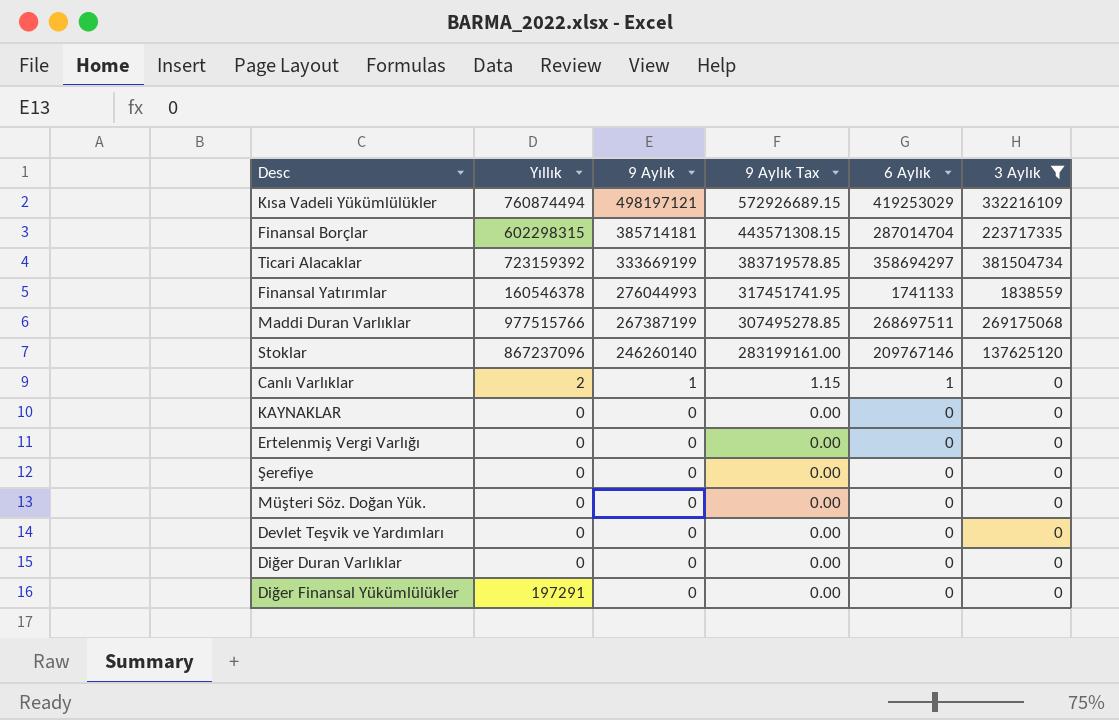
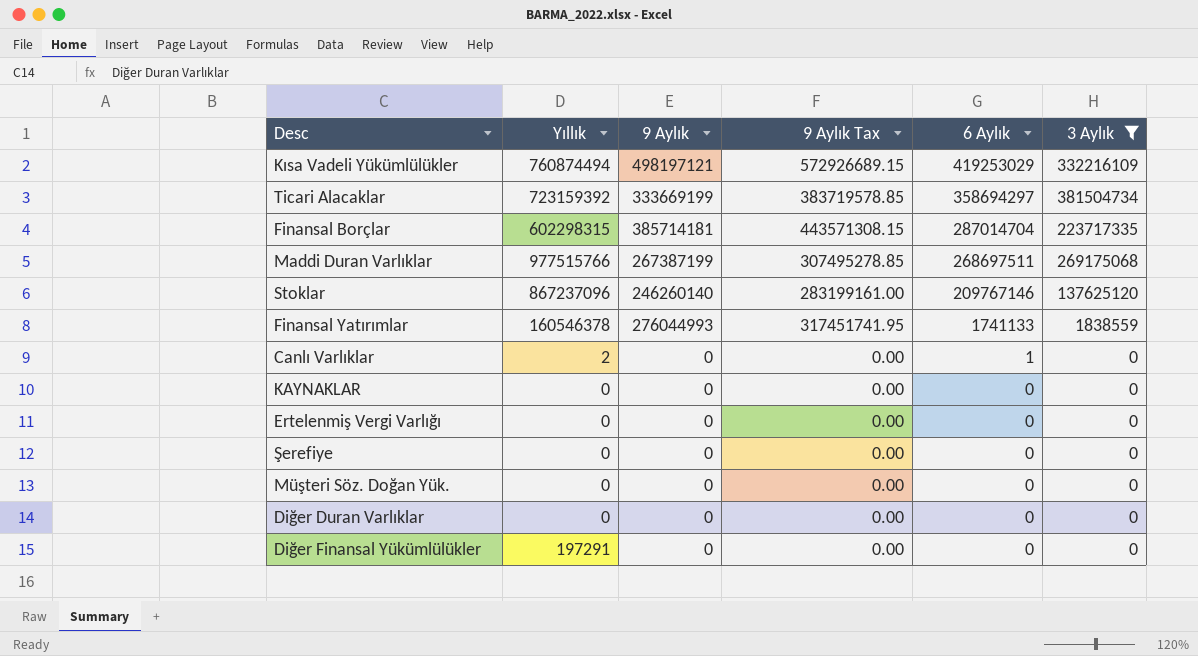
row order: 9 Aylık descending -> 6 Aylık descending
row Devlet Teşvik ve Yardımları: 0 | 0 | 0.00 | 0 | 0 -> none
Canlı Varlıklar | 9 Aylık: 1 -> 0
Canlı Varlıklar | 9 Aylık Tax: 1.15 -> 0.00

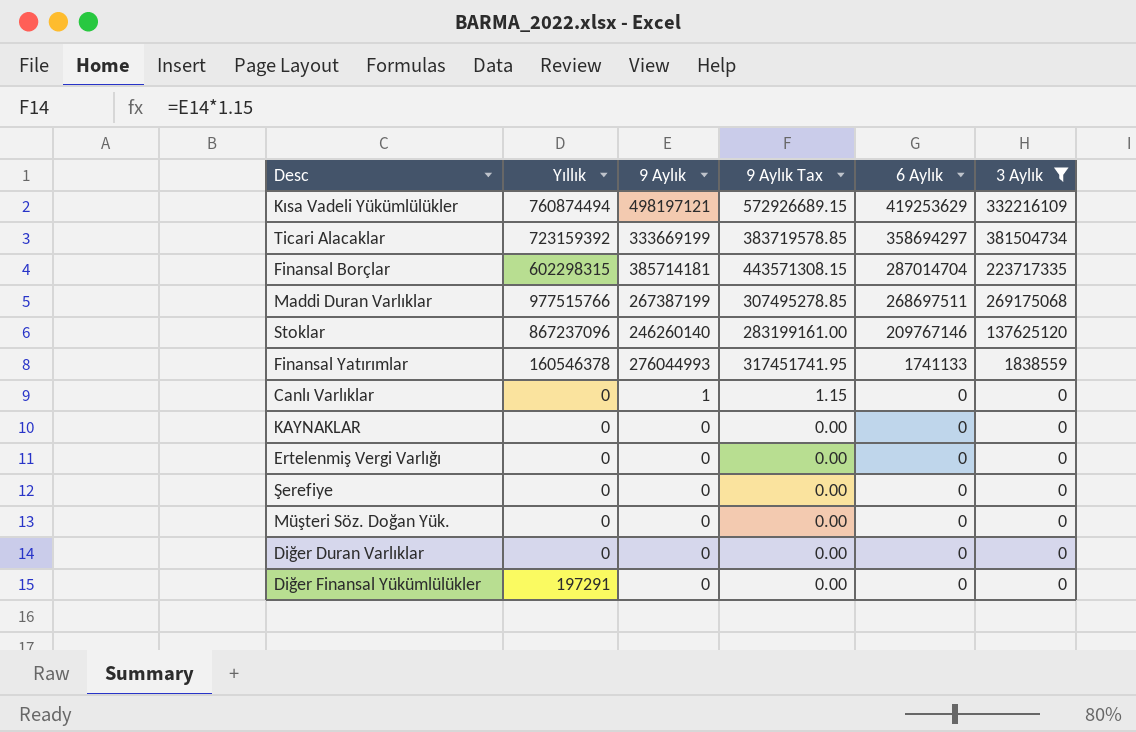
Kısa Vadeli Yükümlülükler | 6 Aylık: 419253029 -> 419253629
Canlı Varlıklar | Yıllık: 2 -> 0
Canlı Varlıklar | 9 Aylık: 0 -> 1
Canlı Varlıklar | 9 Aylık Tax: 0.00 -> 1.15
Canlı Varlıklar | 6 Aylık: 1 -> 0

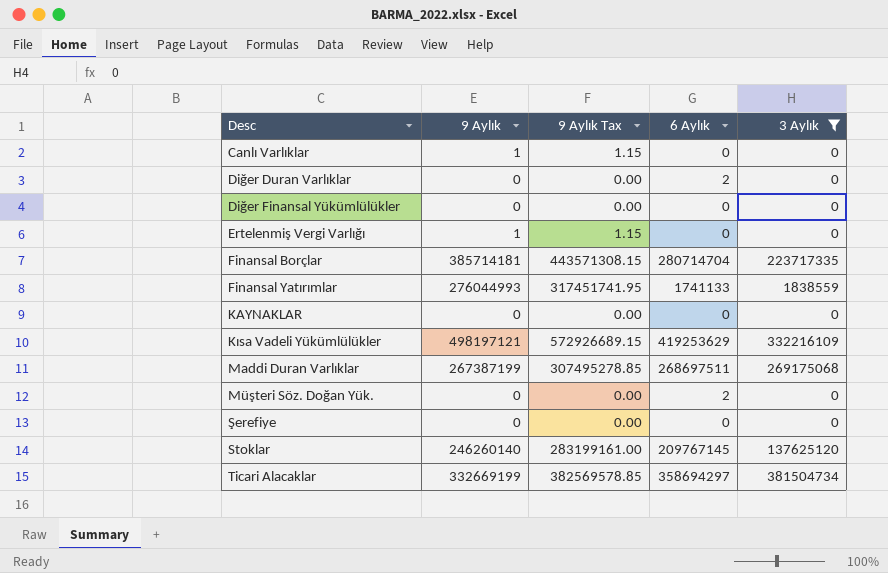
row order: 6 Aylık descending -> Desc ascending
column Yıllık | position: 2 -> none
Diğer Duran Varlıklar | 6 Aylık: 0 -> 2
Ertelenmiş Vergi Varlığı | 9 Aylık: 0 -> 1
Ertelenmiş Vergi Varlığı | 9 Aylık Tax: 0.00 -> 1.15
Finansal Borçlar | 6 Aylık: 287014704 -> 280714704
Müşteri Söz. Doğan Yük. | 6 Aylık: 0 -> 2
Stoklar | 6 Aylık: 209767146 -> 209767145
Ticari Alacaklar | 9 Aylık: 333669199 -> 332669199
Ticari Alacaklar | 9 Aylık Tax: 383719578.85 -> 382569578.85

